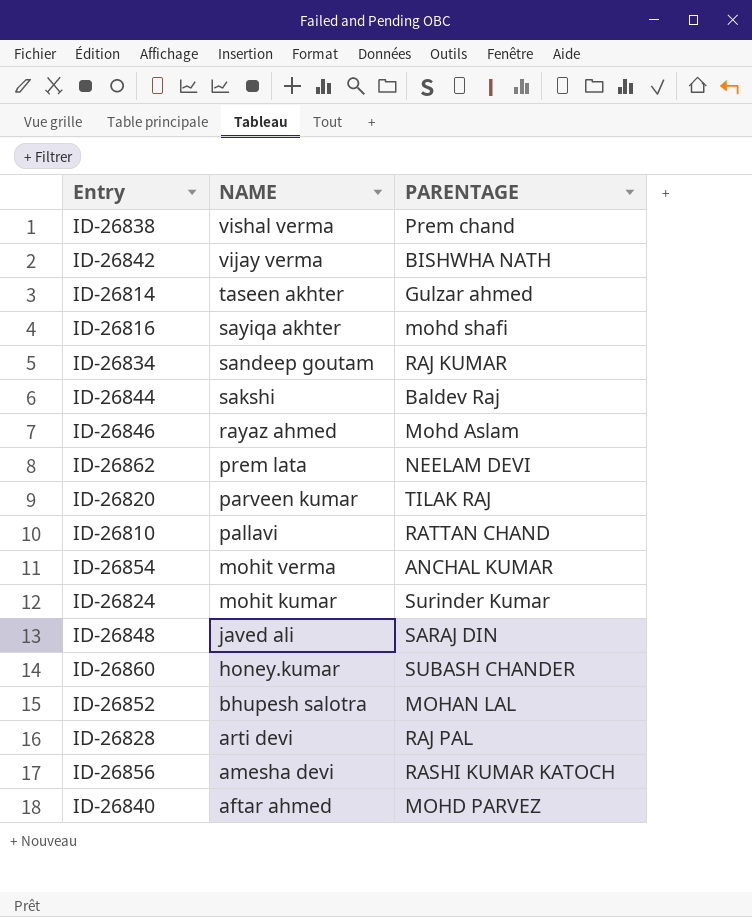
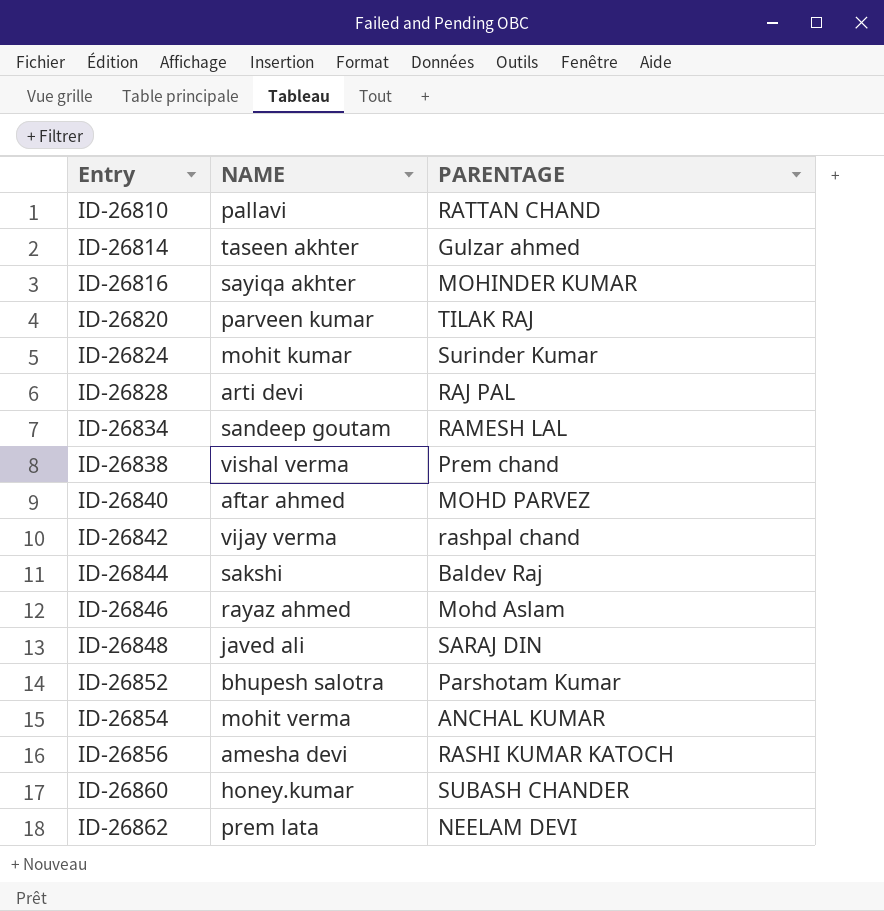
row order: NAME descending -> Entry ascending
ID-26816 | PARENTAGE: mohd shafi -> MOHINDER KUMAR
ID-26834 | PARENTAGE: RAJ KUMAR -> RAMESH LAL
ID-26842 | PARENTAGE: BISHWHA NATH -> rashpal chand
ID-26852 | PARENTAGE: MOHAN LAL -> Parshotam Kumar

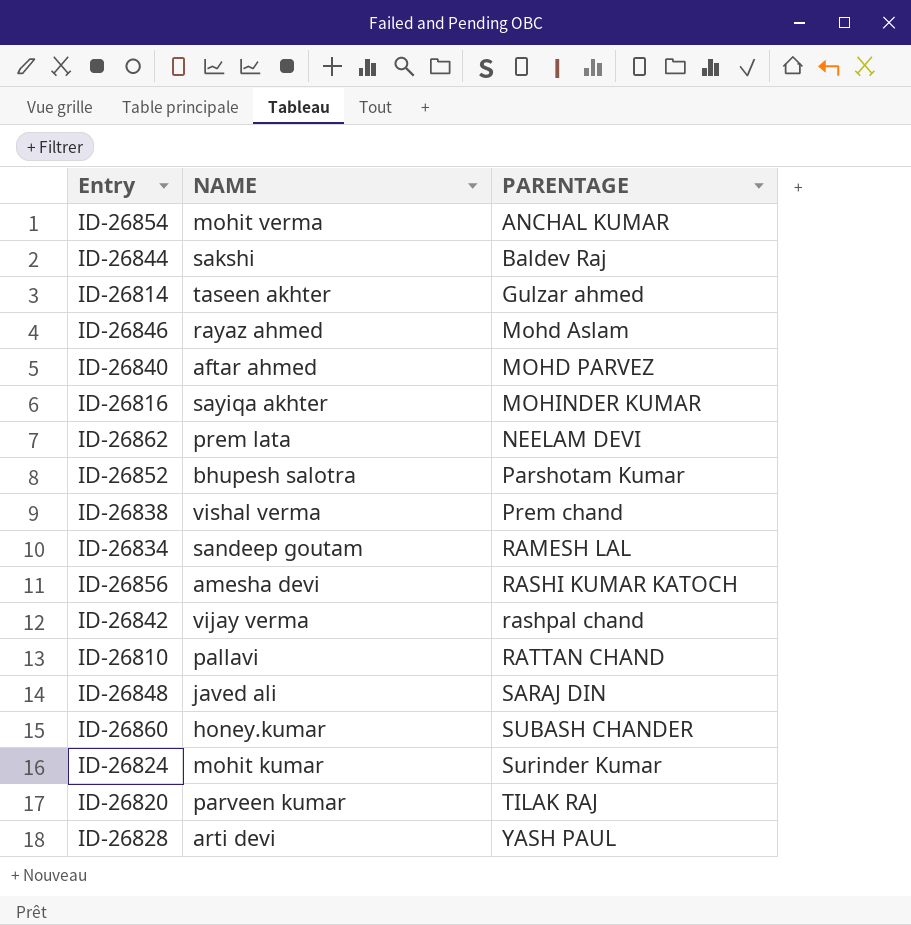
row order: Entry ascending -> PARENTAGE ascending
ID-26828 | PARENTAGE: RAJ PAL -> YASH PAUL

